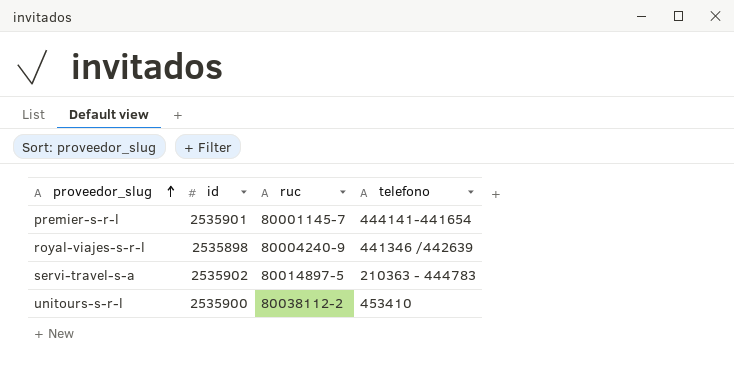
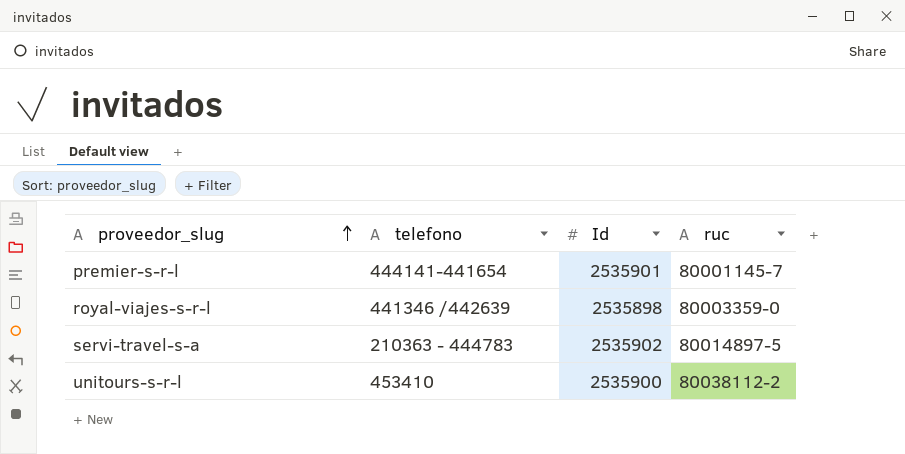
column telefono | position: 4 -> 2
column name: id -> Id
royal-viajes-s-r-l | ruc: 80004240-9 -> 80003359-0

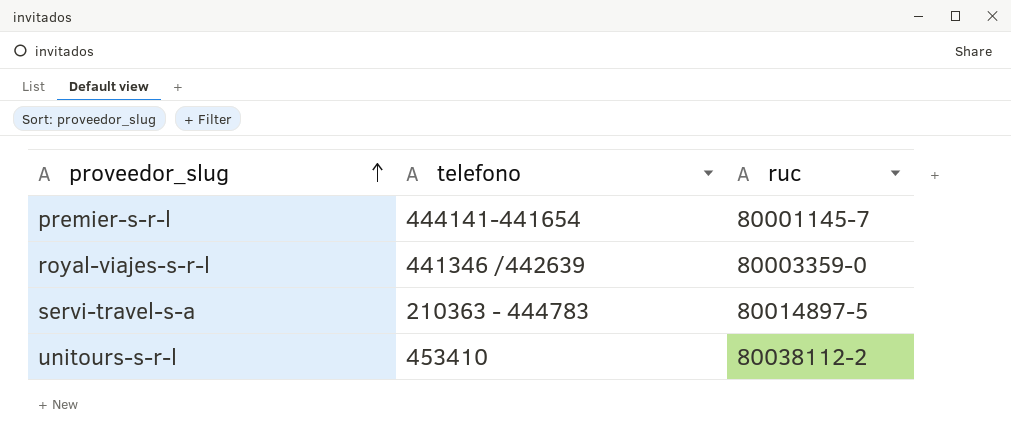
column Id | position: 3 -> none

